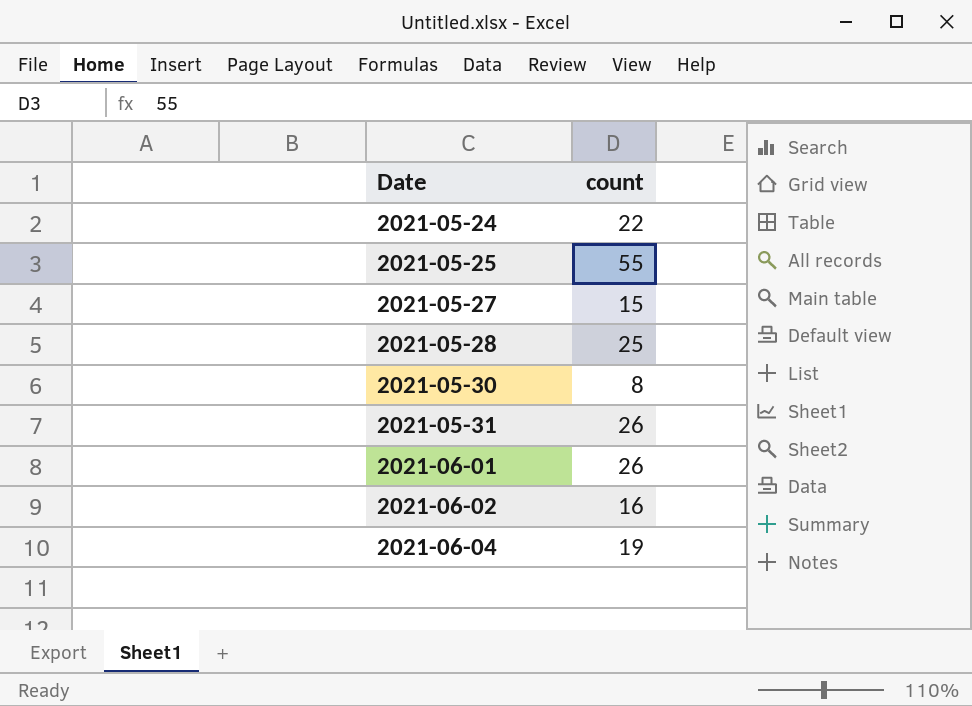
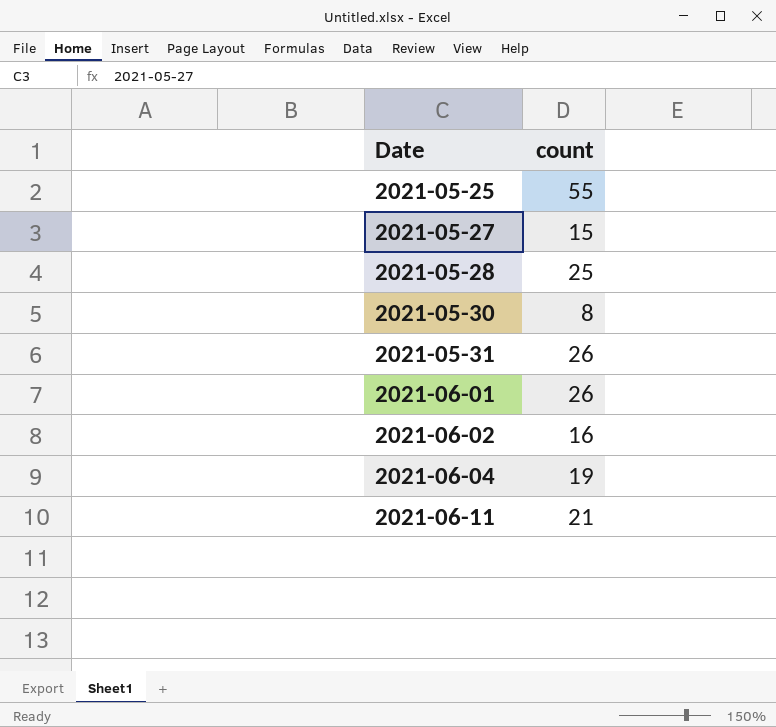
row 2021-05-24: 22 -> none
row 2021-06-11: none -> 21

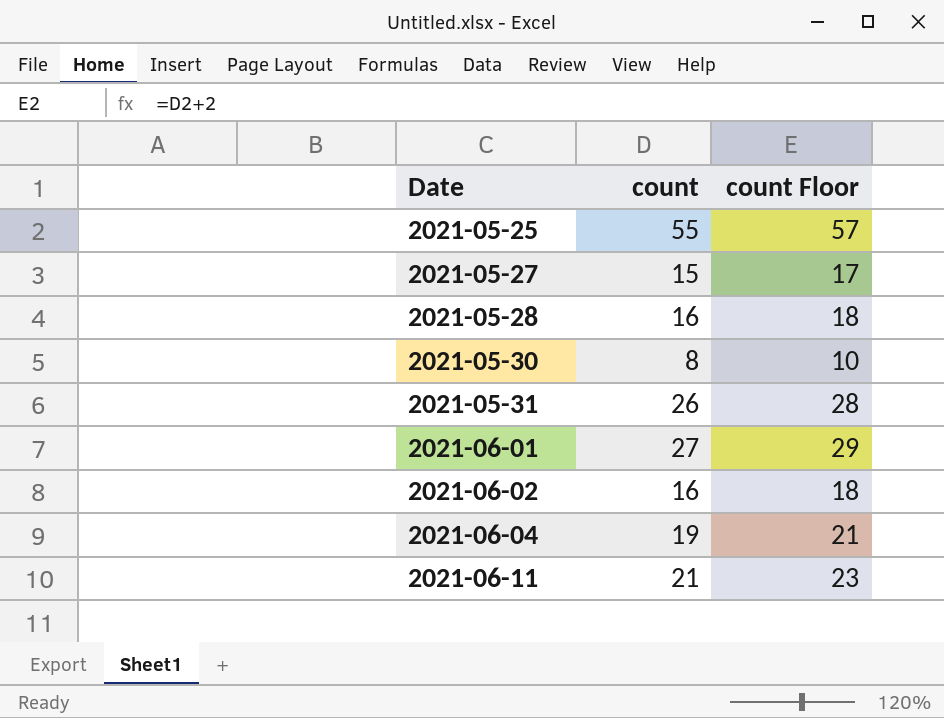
column count Floor | formula: none -> [count] + 2
2021-05-28 | count: 25 -> 16
2021-06-01 | count: 26 -> 27

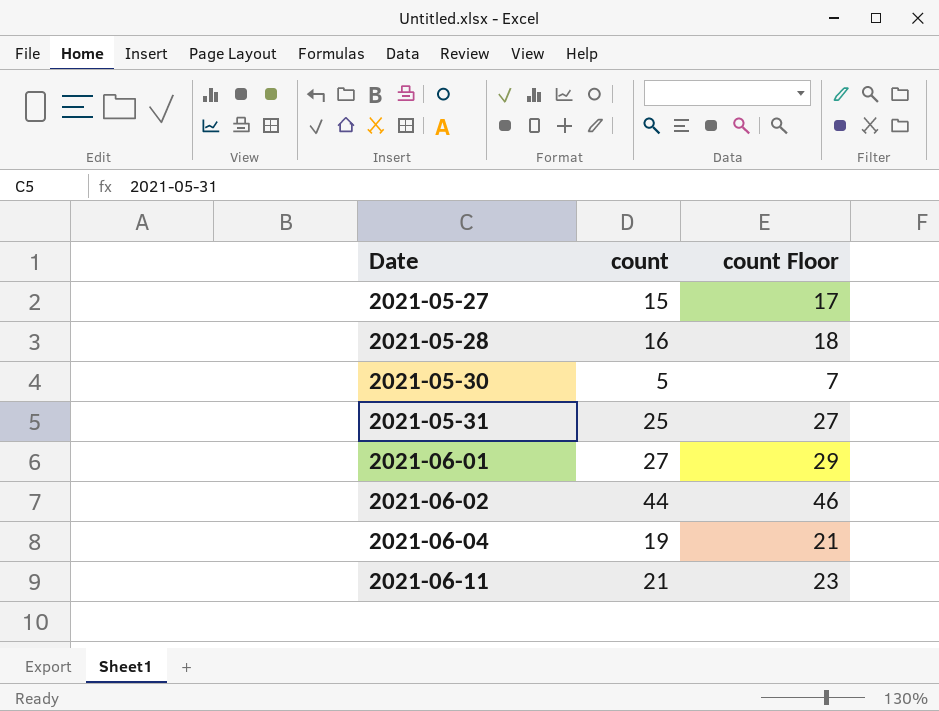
row 2021-05-25: 55 | 57 -> none
2021-05-30 | count: 8 -> 5
2021-05-30 | count Floor: 10 -> 7
2021-05-31 | count: 26 -> 25
2021-05-31 | count Floor: 28 -> 27
2021-06-02 | count: 16 -> 44
2021-06-02 | count Floor: 18 -> 46

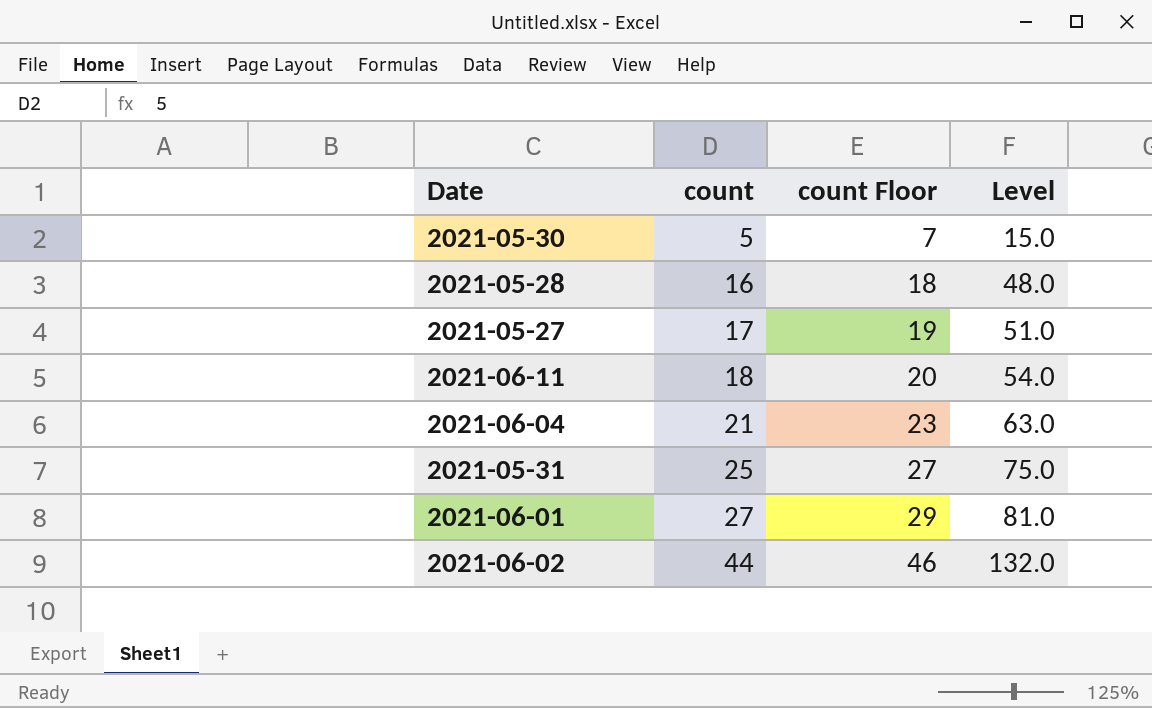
row order: Date ascending -> count ascending
column Level | formula: none -> [count] * 3
2021-05-27 | count: 15 -> 17
2021-05-27 | count Floor: 17 -> 19
2021-06-11 | count: 21 -> 18
2021-06-11 | count Floor: 23 -> 20
2021-06-04 | count: 19 -> 21
2021-06-04 | count Floor: 21 -> 23

